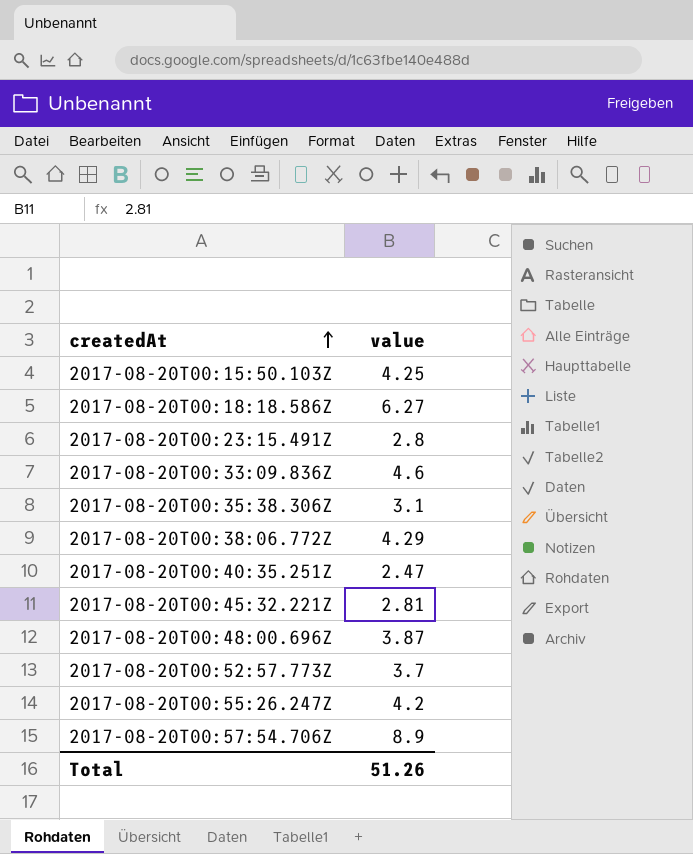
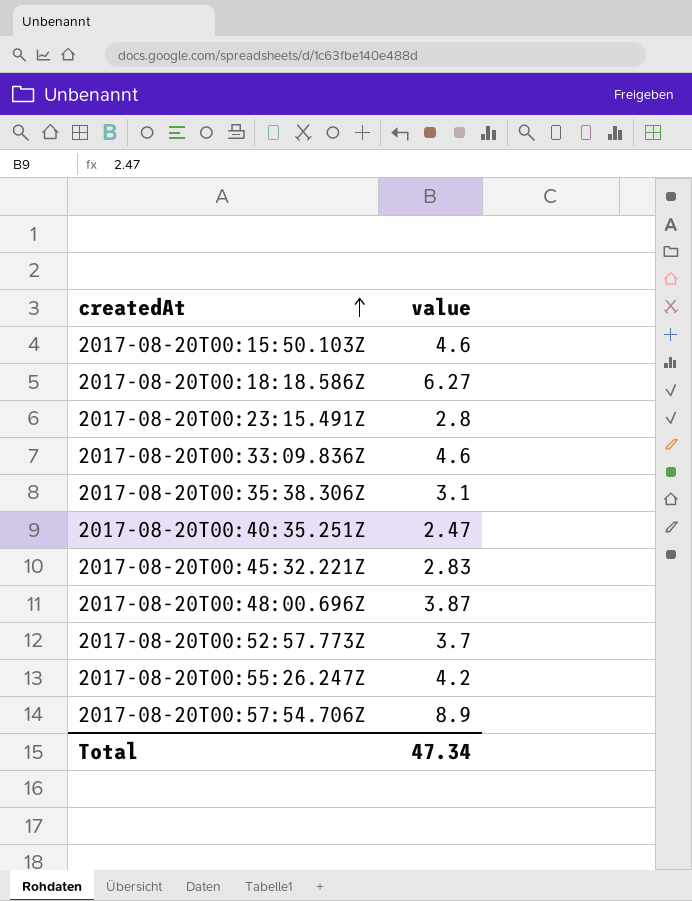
row 2017-08-20T00:38:06.772Z: 4.29 -> none
2017-08-20T00:15:50.103Z | value: 4.25 -> 4.6
2017-08-20T00:45:32.221Z | value: 2.81 -> 2.83
Total | value: 51.26 -> 47.34

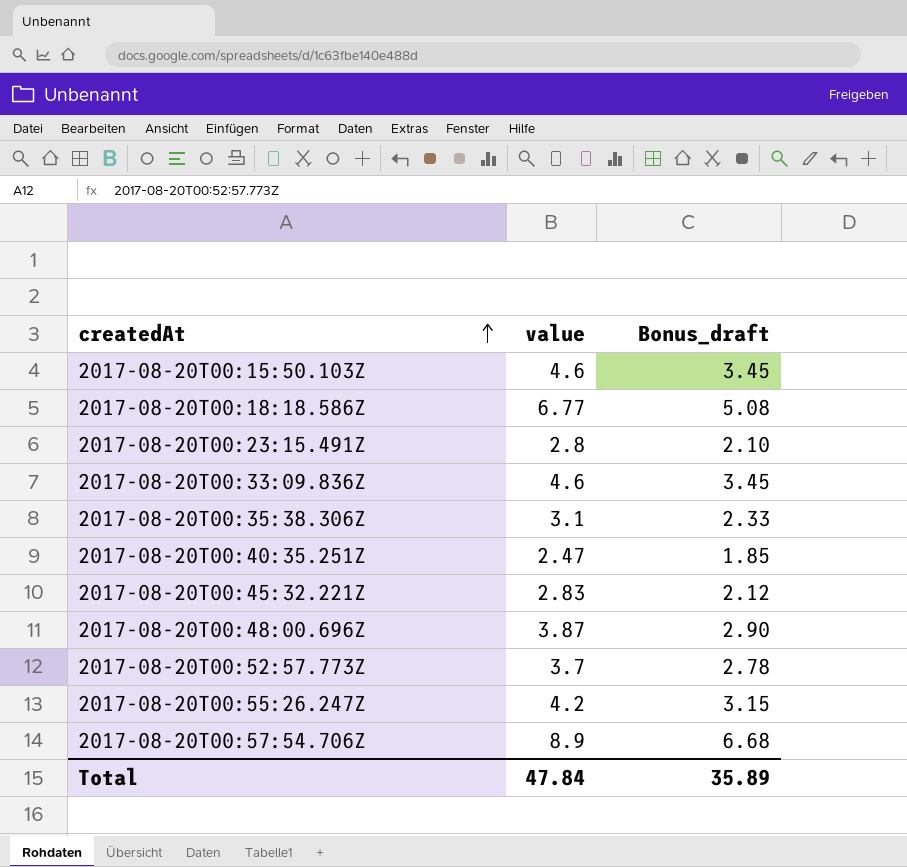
column Bonus_draft | formula: none -> [value] * 0.75
2017-08-20T00:18:18.586Z | value: 6.27 -> 6.77
Total | value: 47.34 -> 47.84

